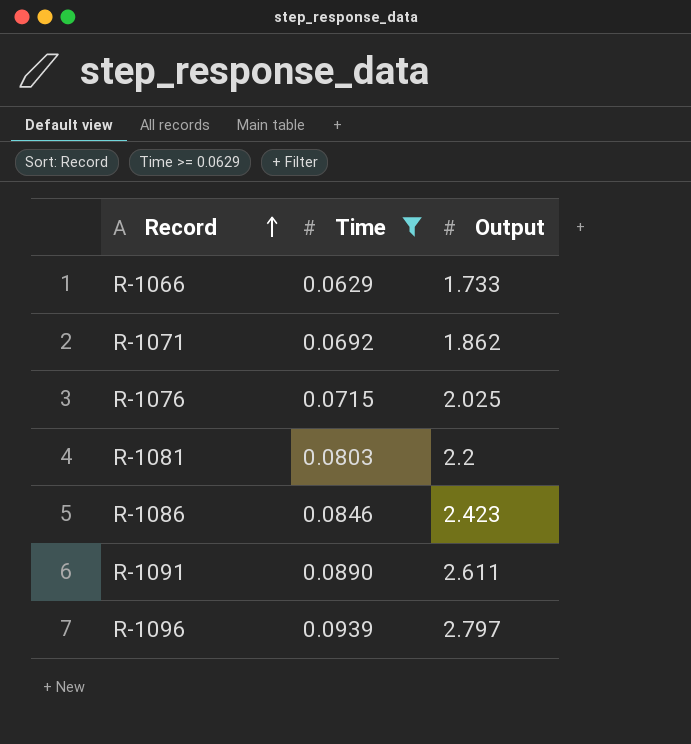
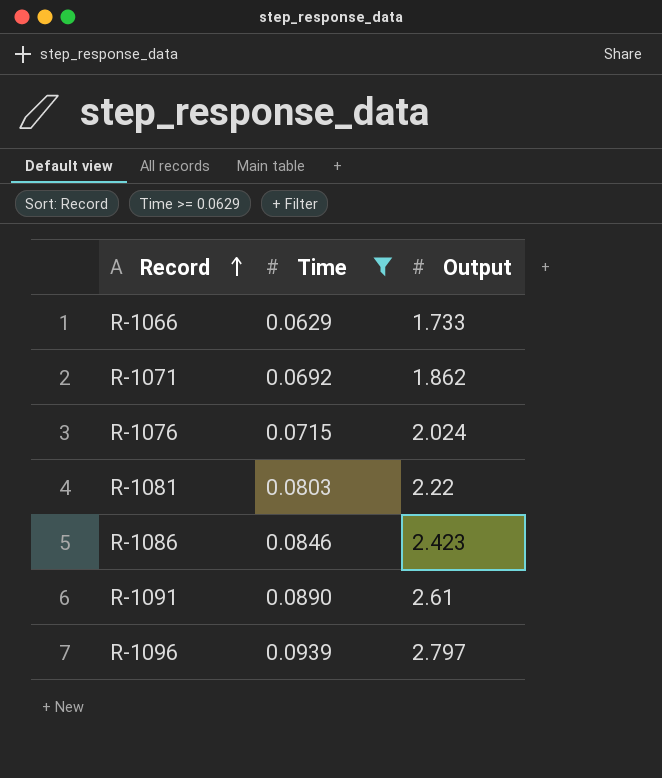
R-1076 | Output: 2.025 -> 2.024
R-1081 | Output: 2.2 -> 2.22
R-1091 | Output: 2.611 -> 2.61

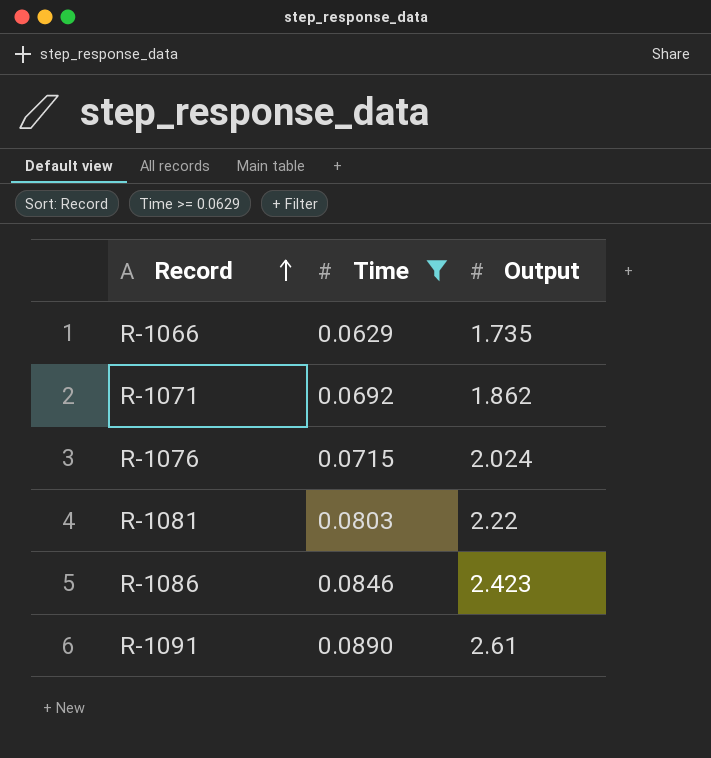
row R-1096: 0.0939 | 2.797 -> none
R-1066 | Output: 1.733 -> 1.735

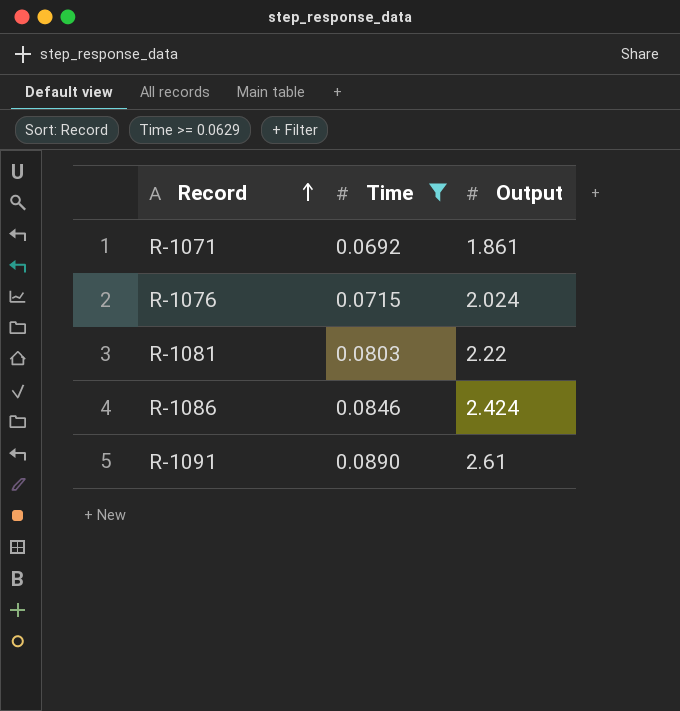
row R-1066: 0.0629 | 1.735 -> none
R-1071 | Output: 1.862 -> 1.861
R-1086 | Output: 2.423 -> 2.424

